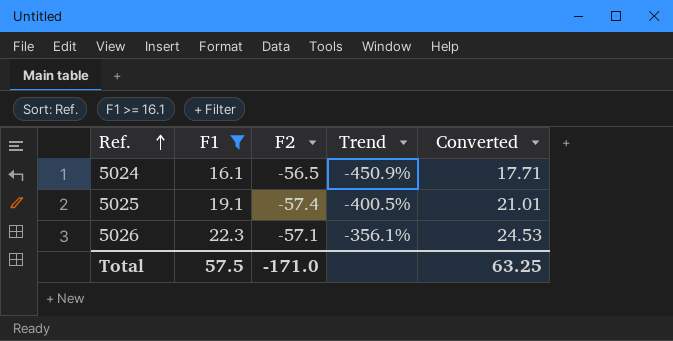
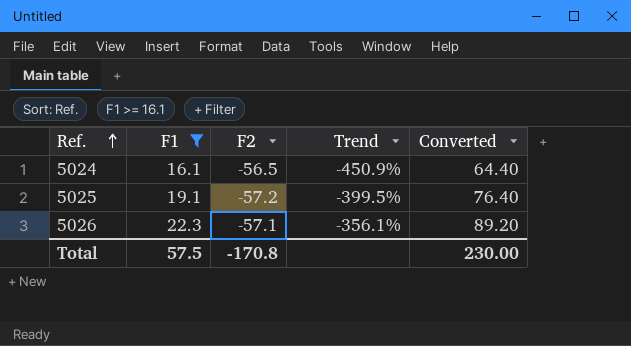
column Converted | formula: [F1] * 1.1 -> [F1] * 4
5025 | F2: -57.4 -> -57.2
5025 | Trend: -400.5% -> -399.5%
Total | F2: -171.0 -> -170.8
Total | Converted: 63.25 -> 230.00

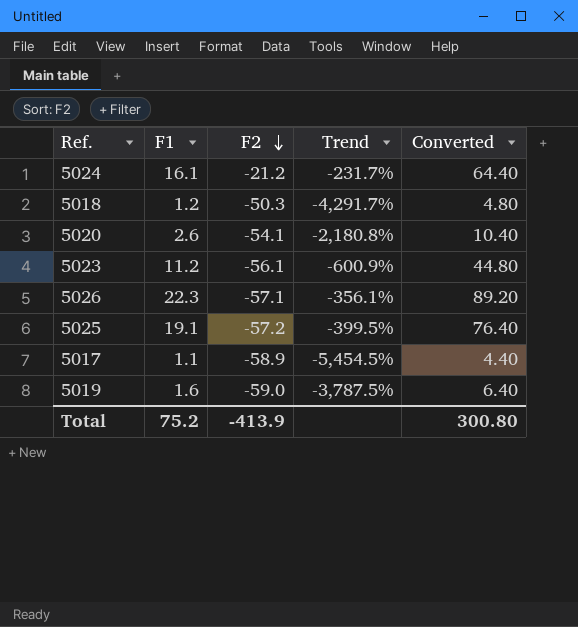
filter: F1 >= 16.1 -> none
row order: Ref. ascending -> F2 descending
5024 | F2: -56.5 -> -21.2
5024 | Trend: -450.9% -> -231.7%
Total | F1: 57.5 -> 75.2
Total | F2: -170.8 -> -413.9
Total | Converted: 230.00 -> 300.80

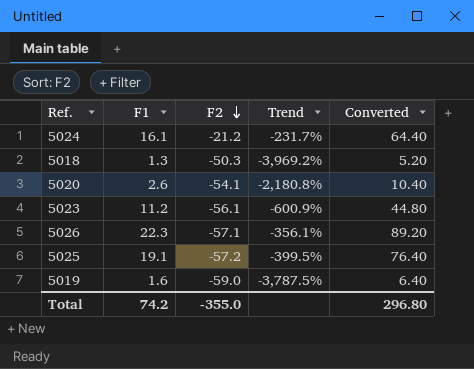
row 5017: 1.1 | -58.9 | -5,454.5% | 4.40 -> none
5018 | F1: 1.2 -> 1.3
5018 | Trend: -4,291.7% -> -3,969.2%
5018 | Converted: 4.80 -> 5.20
Total | F1: 75.2 -> 74.2
Total | F2: -413.9 -> -355.0
Total | Converted: 300.80 -> 296.80

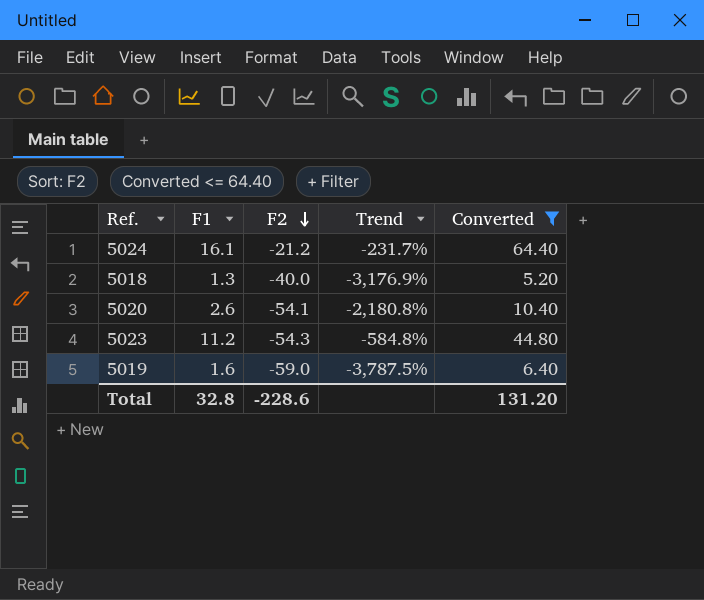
filter: none -> Converted <= 64.40
5018 | F2: -50.3 -> -40.0
5018 | Trend: -3,969.2% -> -3,176.9%
5023 | F2: -56.1 -> -54.3
5023 | Trend: -600.9% -> -584.8%
Total | F1: 74.2 -> 32.8
Total | F2: -355.0 -> -228.6
Total | Converted: 296.80 -> 131.20

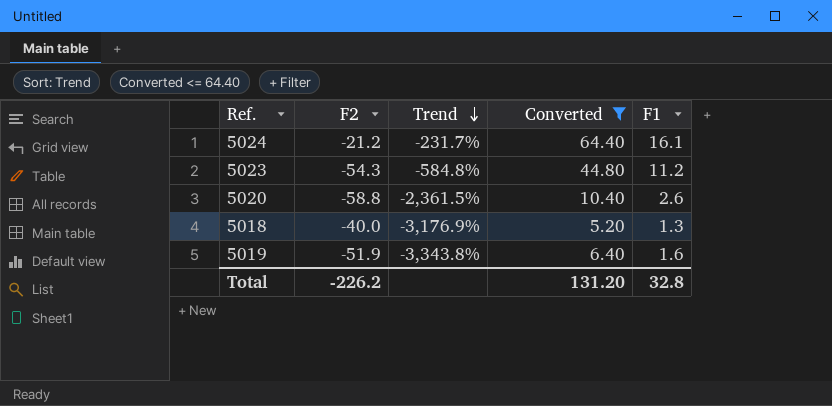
row order: F2 descending -> Trend descending
column F1 | position: 2 -> 5
5020 | F2: -54.1 -> -58.8
5020 | Trend: -2,180.8% -> -2,361.5%
5019 | F2: -59.0 -> -51.9
5019 | Trend: -3,787.5% -> -3,343.8%
Total | F2: -228.6 -> -226.2

